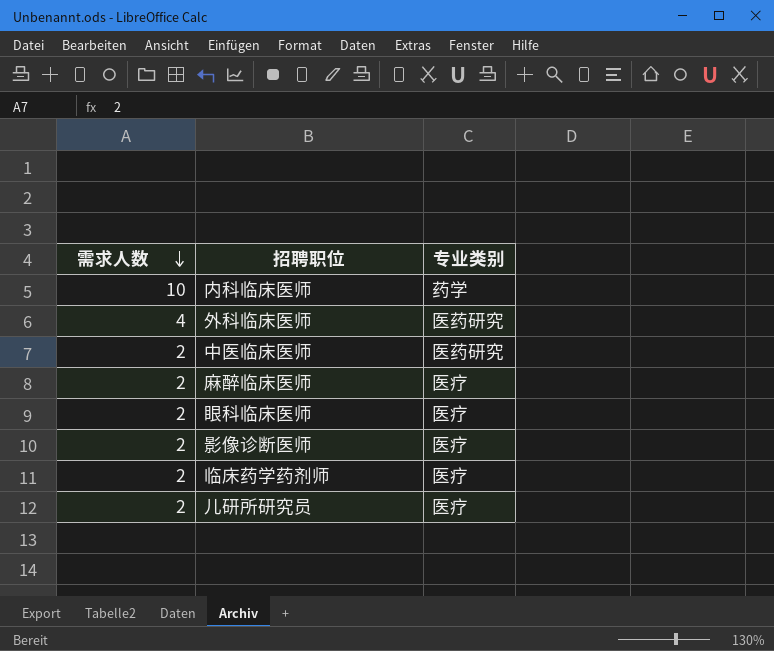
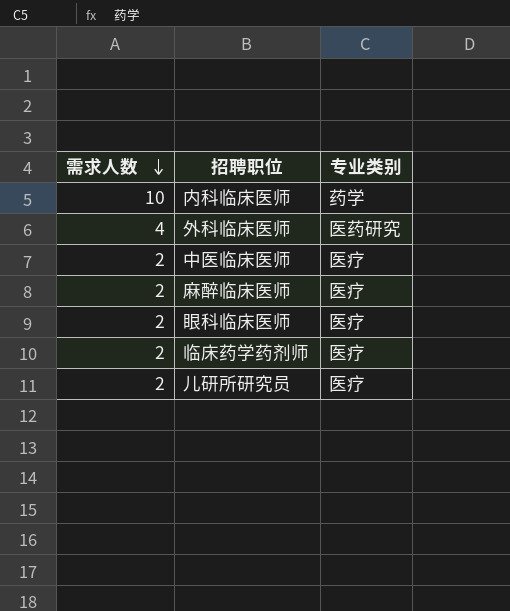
row 影像诊断医师: 2 | 医疗 -> none
中医临床医师 | 专业类别: 医药研究 -> 医疗

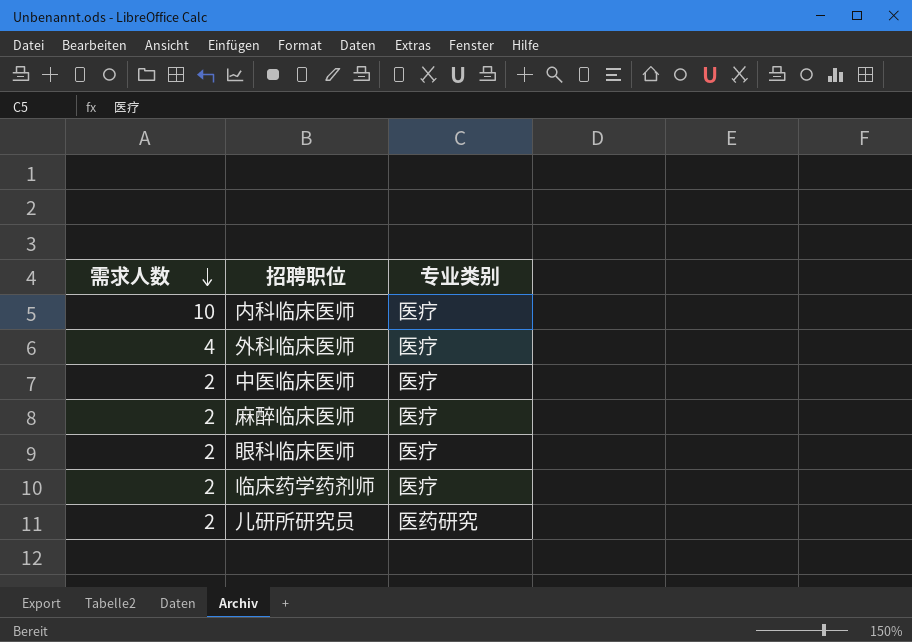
内科临床医师 | 专业类别: 药学 -> 医疗
外科临床医师 | 专业类别: 医药研究 -> 医疗
儿研所研究员 | 专业类别: 医疗 -> 医药研究

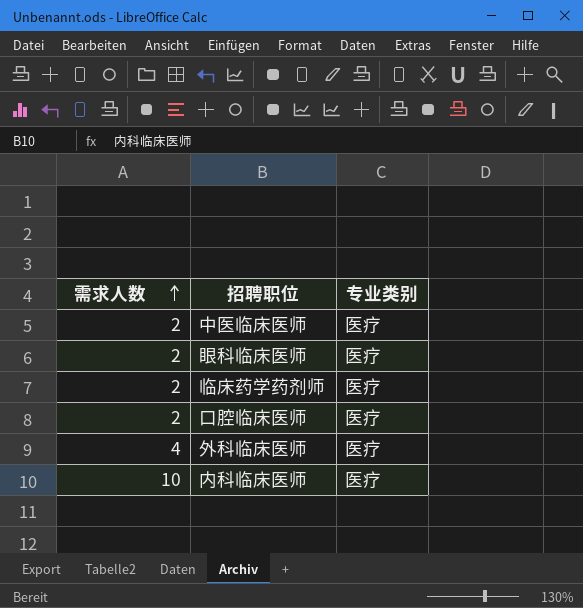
row order: 需求人数 descending -> 需求人数 ascending
row 麻醉临床医师: 2 | 医疗 -> none
row 儿研所研究员: 2 | 医药研究 -> none
row 口腔临床医师: none -> 2 | 医疗

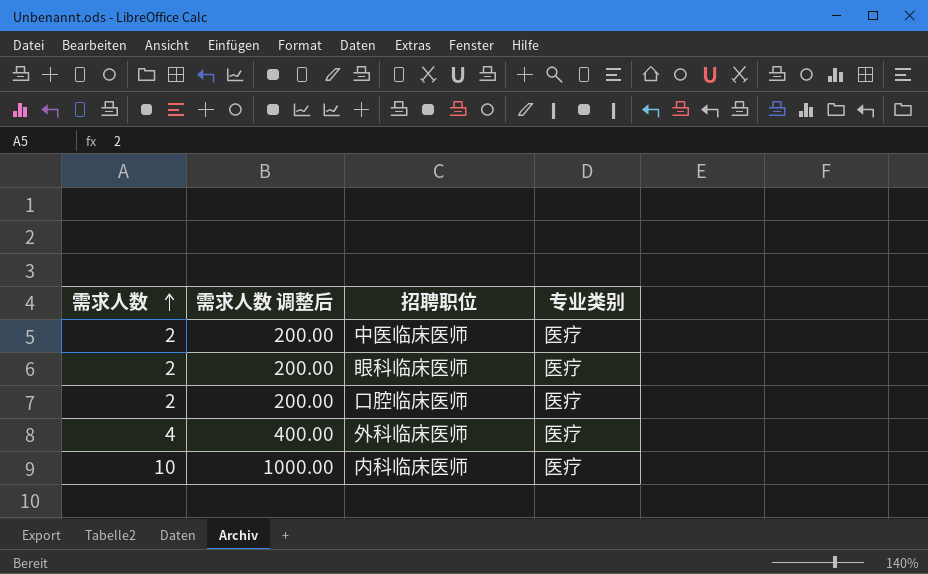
column 需求人数 调整后 | formula: none -> [需求人数] * 100
row 临床药学药剂师: 2 | 医疗 -> none

